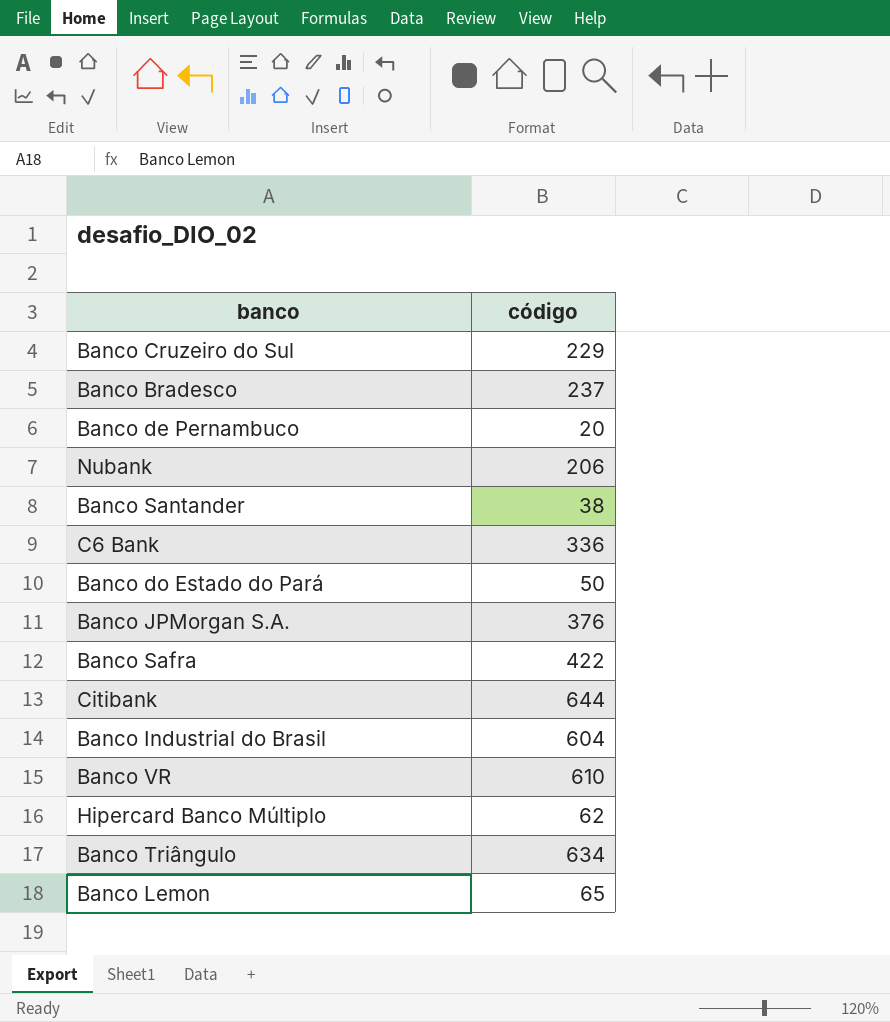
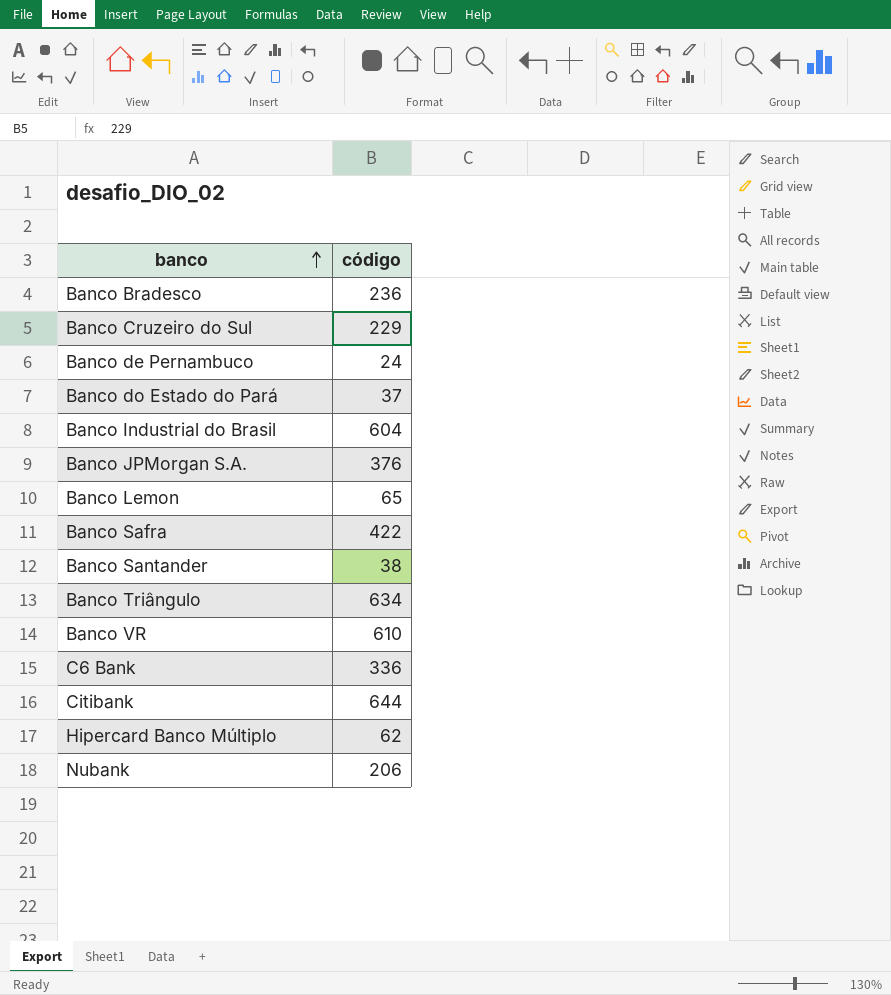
row order: none -> banco ascending
Banco Bradesco | código: 237 -> 236
Banco de Pernambuco | código: 20 -> 24
Banco do Estado do Pará | código: 50 -> 37

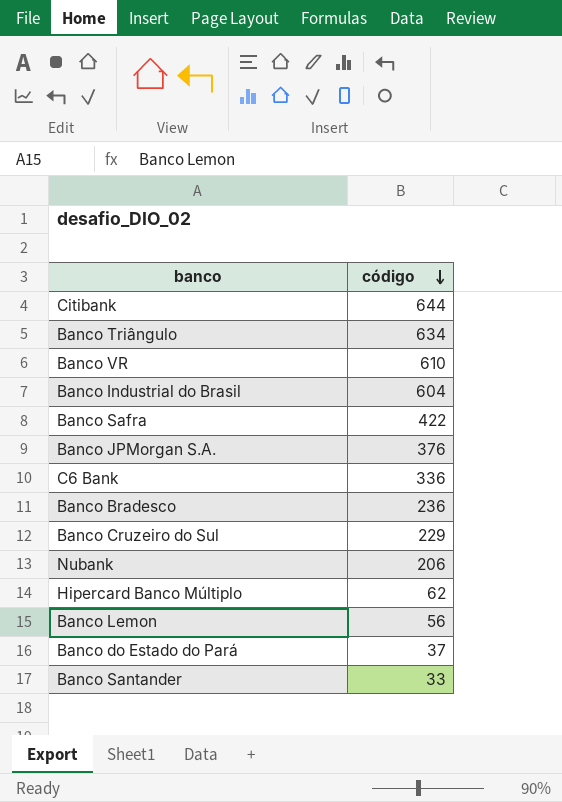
row order: banco ascending -> código descending
row Banco de Pernambuco: 24 -> none
Banco Lemon | código: 65 -> 56
Banco Santander | código: 38 -> 33

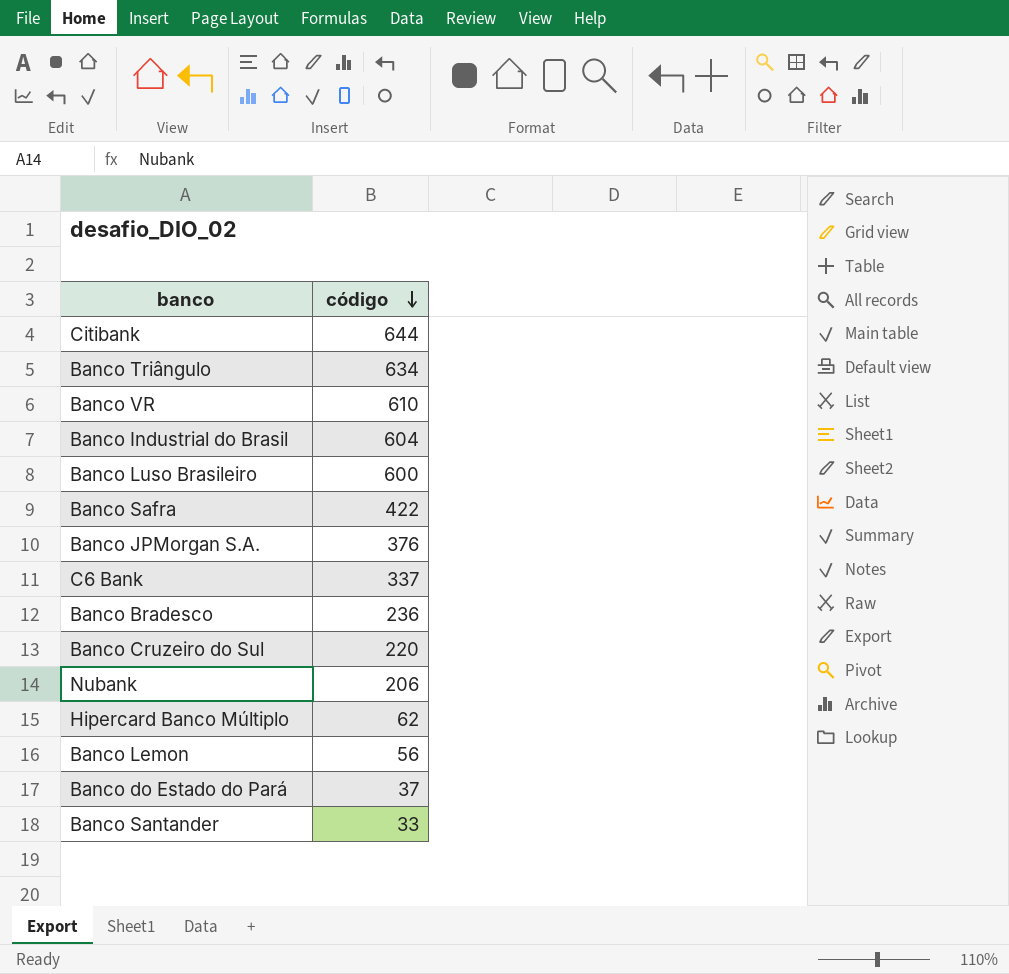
row Banco Luso Brasileiro: none -> 600
C6 Bank | código: 336 -> 337
Banco Cruzeiro do Sul | código: 229 -> 220

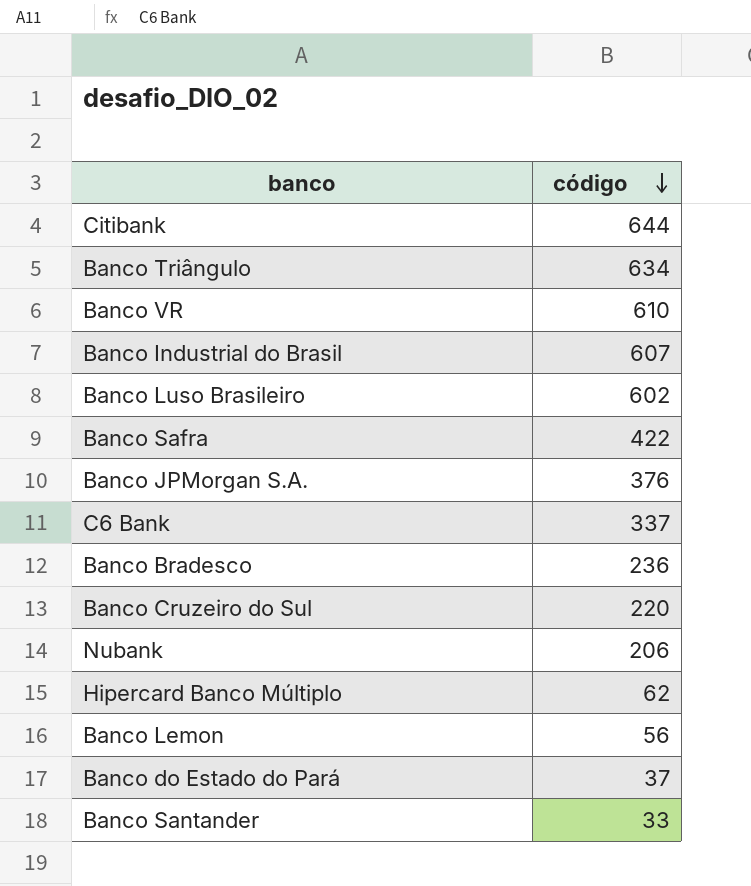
Banco Industrial do Brasil | código: 604 -> 607
Banco Luso Brasileiro | código: 600 -> 602

